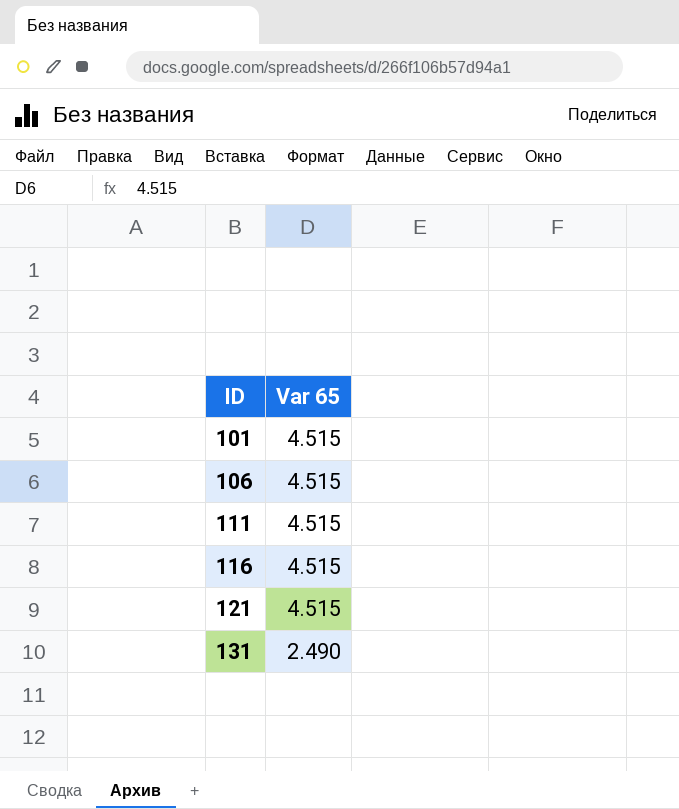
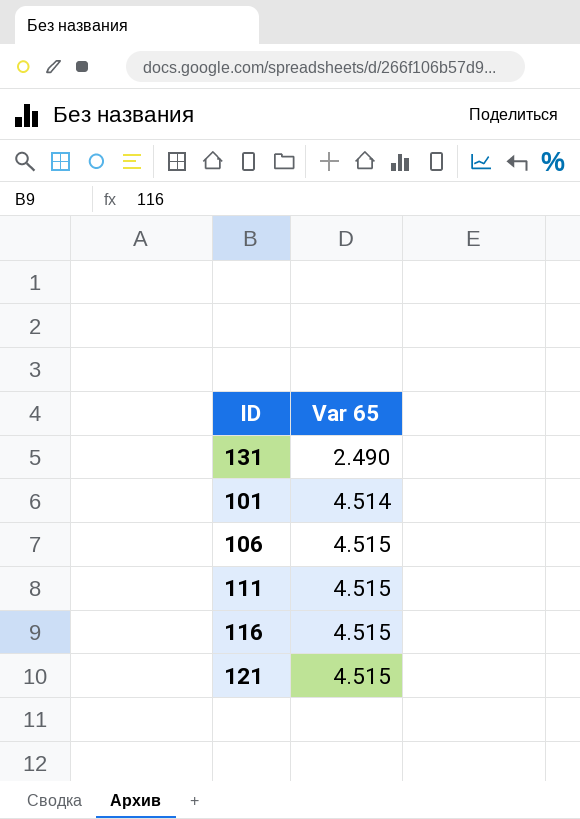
row order: ID ascending -> Var 65 ascending
101 | Var 65: 4.515 -> 4.514

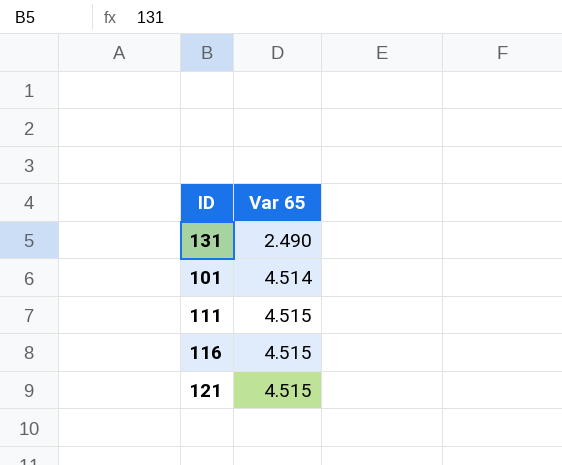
row 106: 4.515 -> none

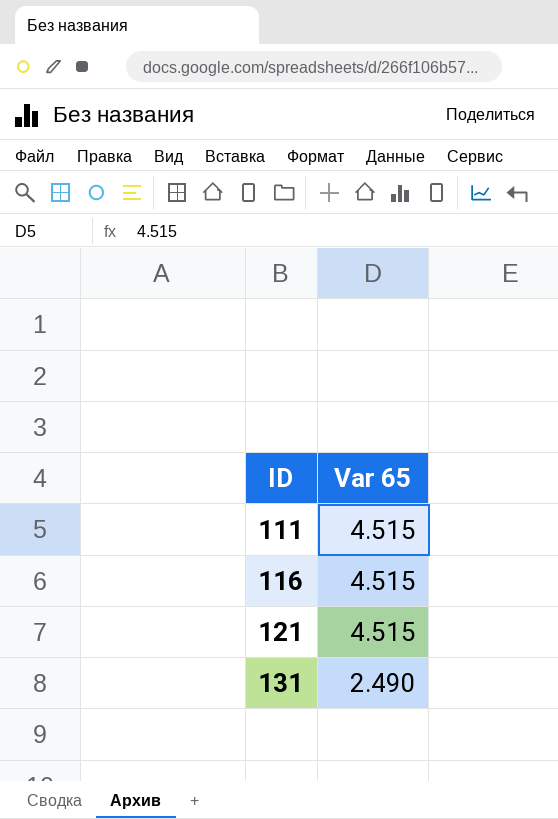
row order: Var 65 ascending -> ID ascending
row 101: 4.514 -> none

